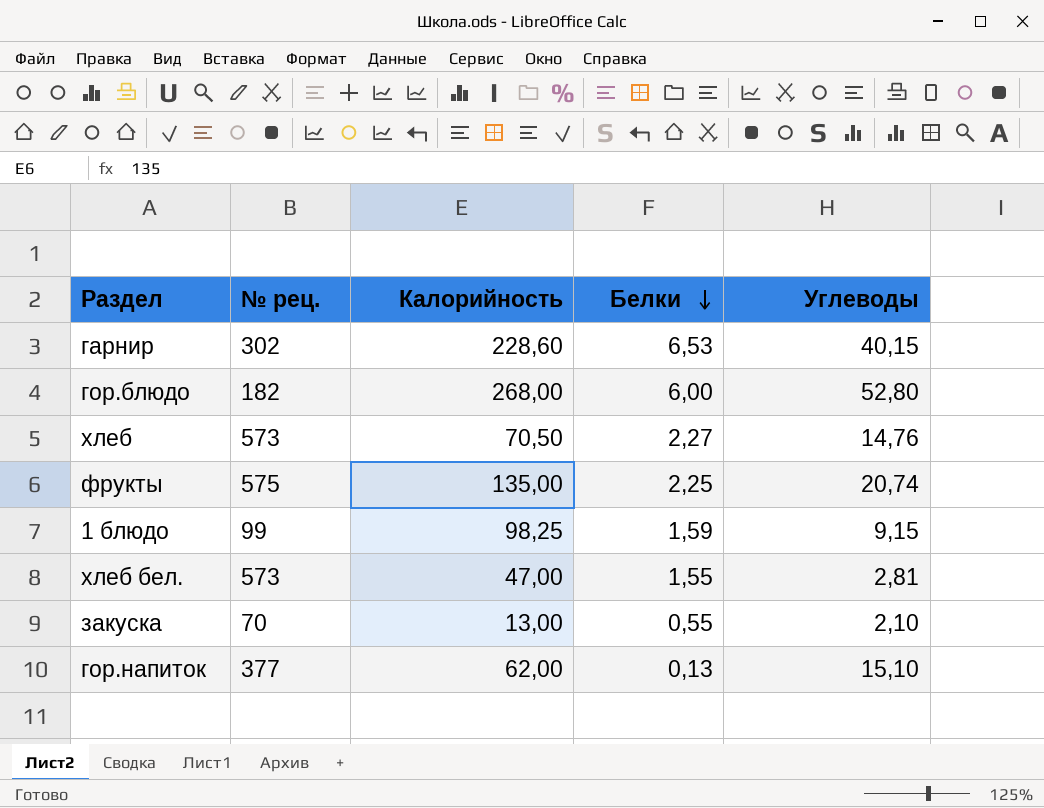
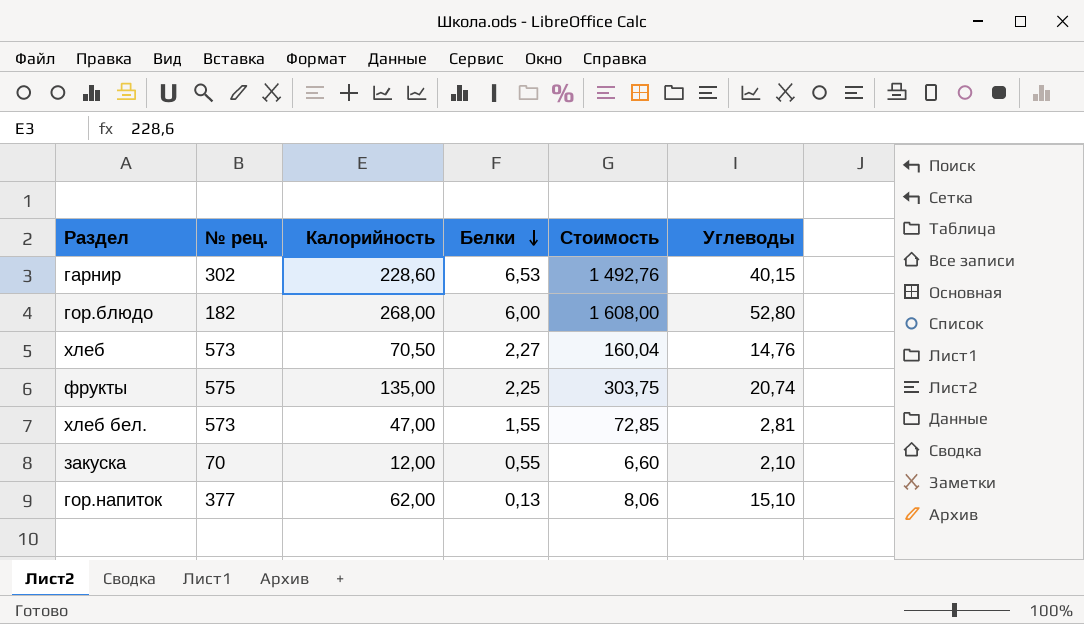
column Стоимость | formula: none -> [Калорийность] * [Белки]
row 1 блюдо: 99 | 98,25 | 1,59 | 9,15 -> none
закуска | Калорийность: 13,00 -> 12,00

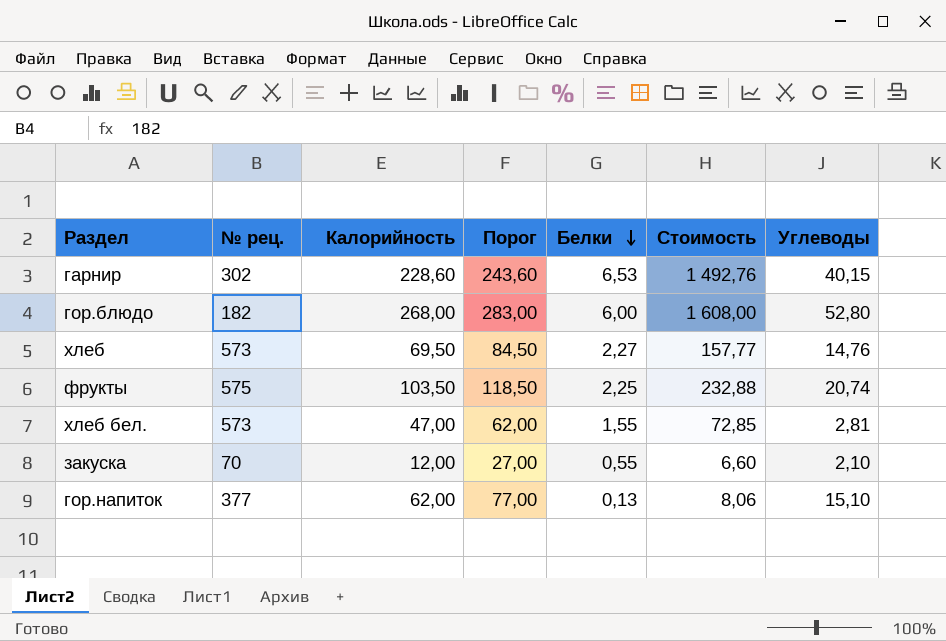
column Порог | formula: none -> [Калорийность] + 15
хлеб | Калорийность: 70,50 -> 69,50
хлеб | Стоимость: 160,04 -> 157,77
фрукты | Калорийность: 135,00 -> 103,50
фрукты | Стоимость: 303,75 -> 232,88

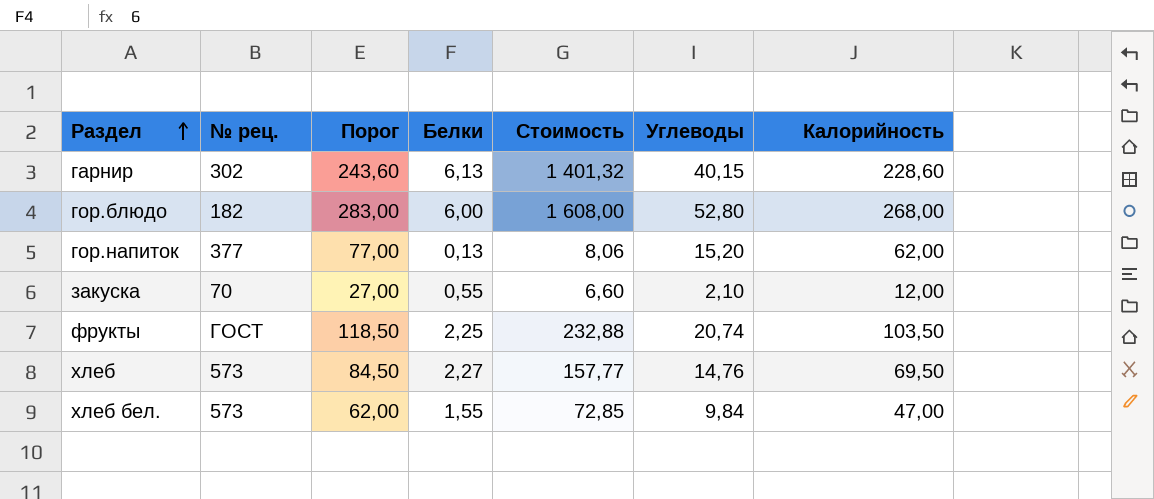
row order: Белки descending -> Раздел ascending
column Калорийность | position: 3 -> 7
гарнир | Белки: 6,53 -> 6,13
гарнир | Стоимость: 1 492,76 -> 1 401,32
гор.напиток | Углеводы: 15,10 -> 15,20
фрукты | № рец.: 575 -> ГОСТ
хлеб бел. | Углеводы: 2,81 -> 9,84

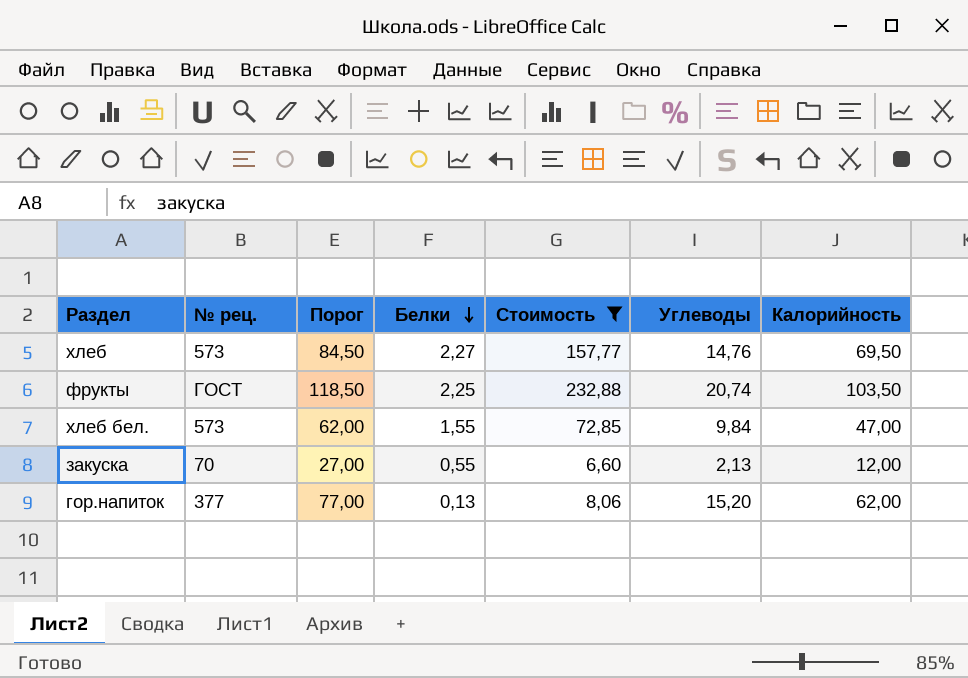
filter: none -> Стоимость <= 232,88
row order: Раздел ascending -> Белки descending
закуска | Углеводы: 2,10 -> 2,13

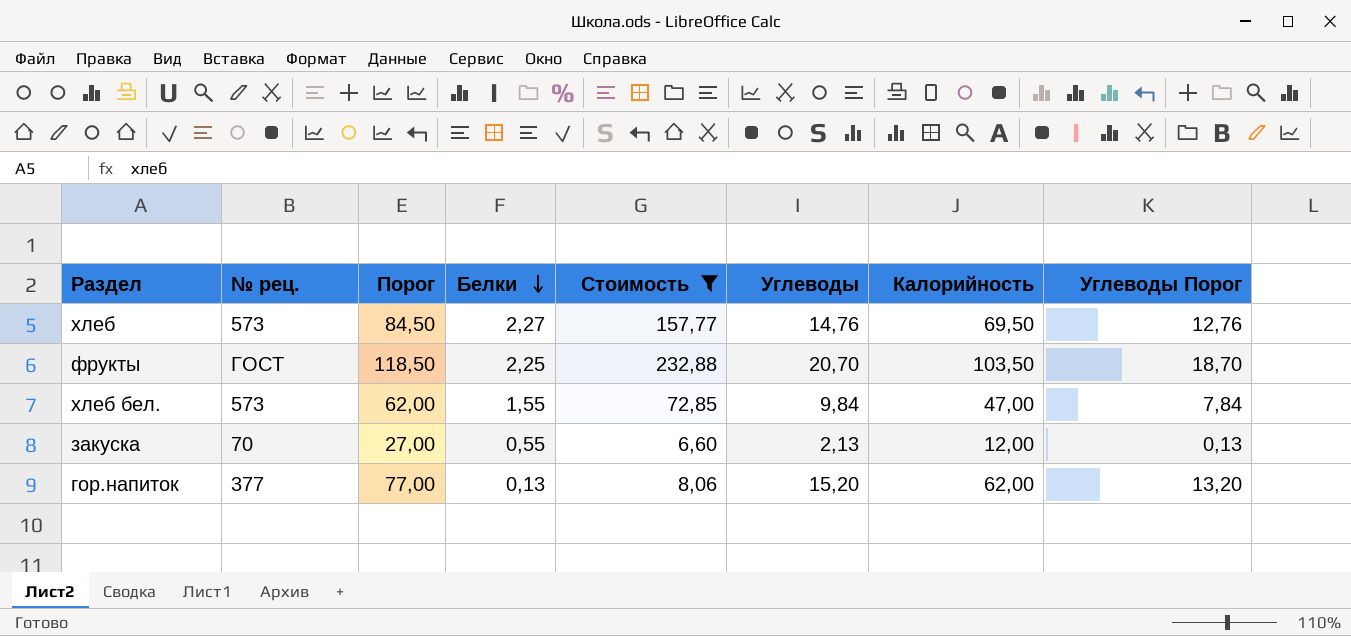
column Углеводы Порог | formula: none -> [Углеводы] - 2
фрукты | Углеводы: 20,74 -> 20,70

